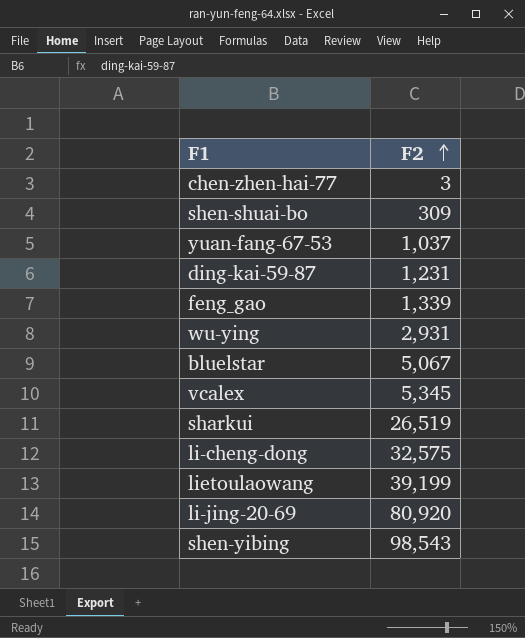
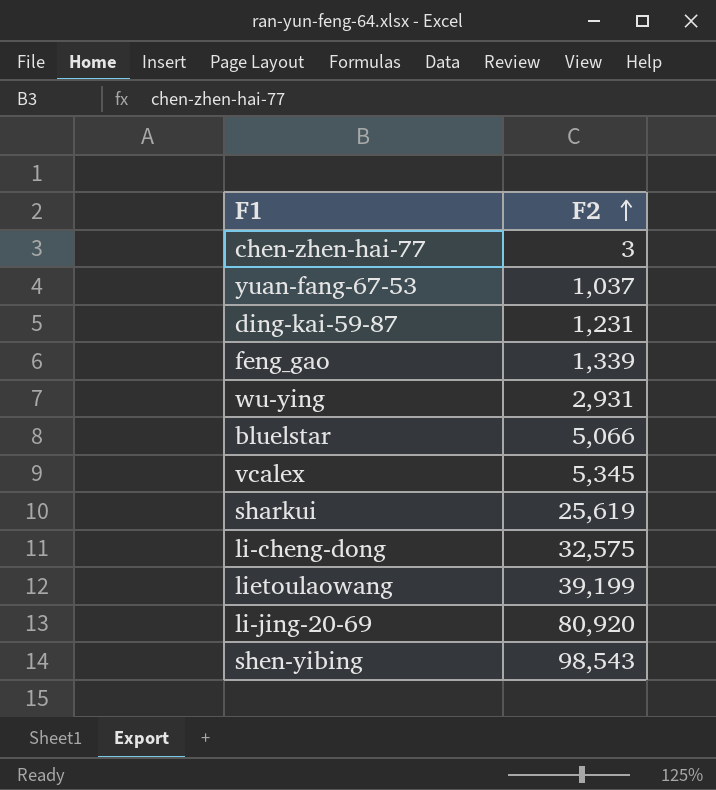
row shen-shuai-bo: 309 -> none
bluelstar | F2: 5,067 -> 5,066
sharkui | F2: 26,519 -> 25,619

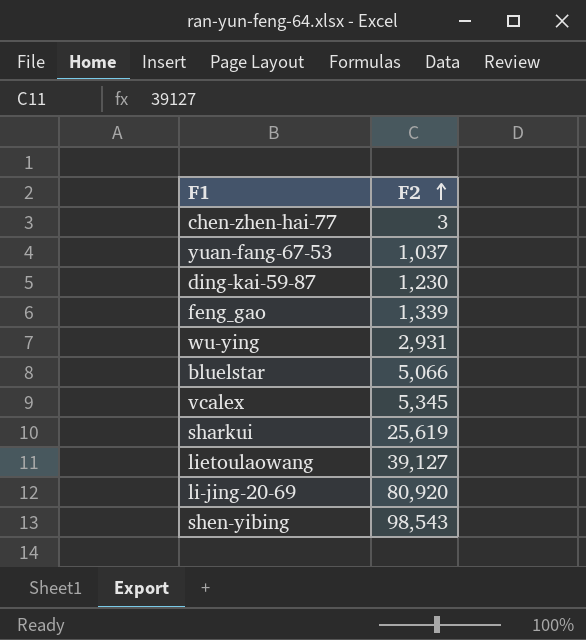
row li-cheng-dong: 32,575 -> none
ding-kai-59-87 | F2: 1,231 -> 1,230
lietoulaowang | F2: 39,199 -> 39,127

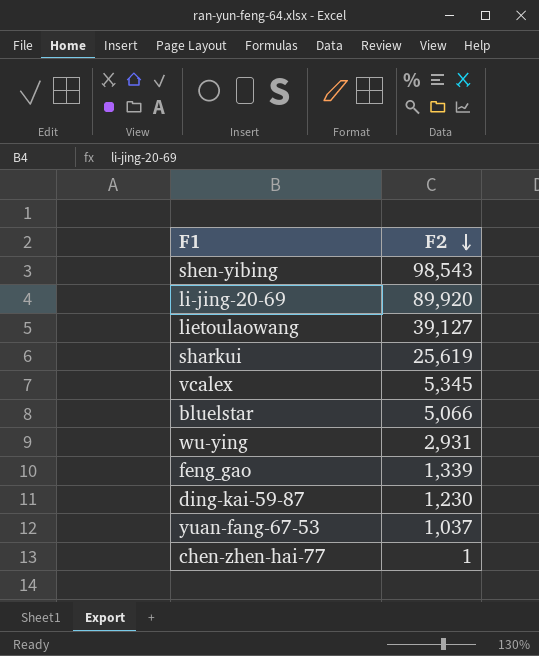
row order: F2 ascending -> F2 descending
li-jing-20-69 | F2: 80,920 -> 89,920
chen-zhen-hai-77 | F2: 3 -> 1

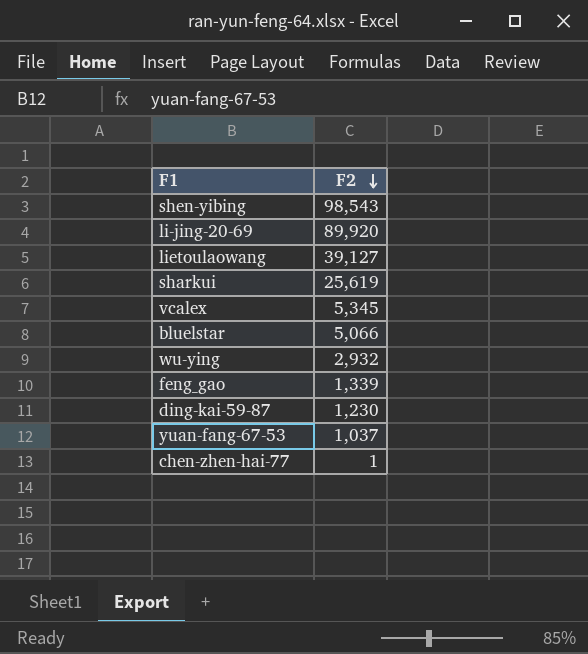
wu-ying | F2: 2,931 -> 2,932

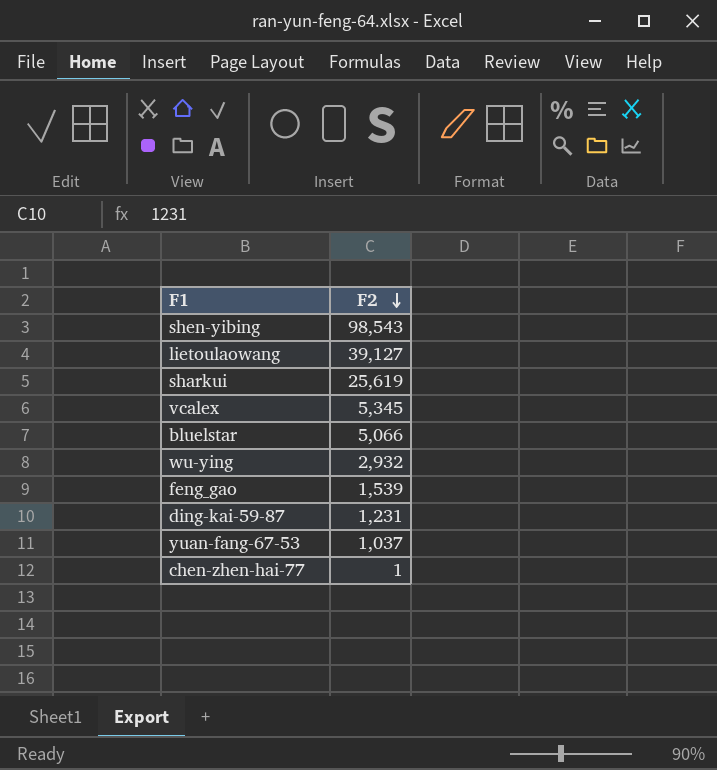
row li-jing-20-69: 89,920 -> none
feng_gao | F2: 1,339 -> 1,539
ding-kai-59-87 | F2: 1,230 -> 1,231

